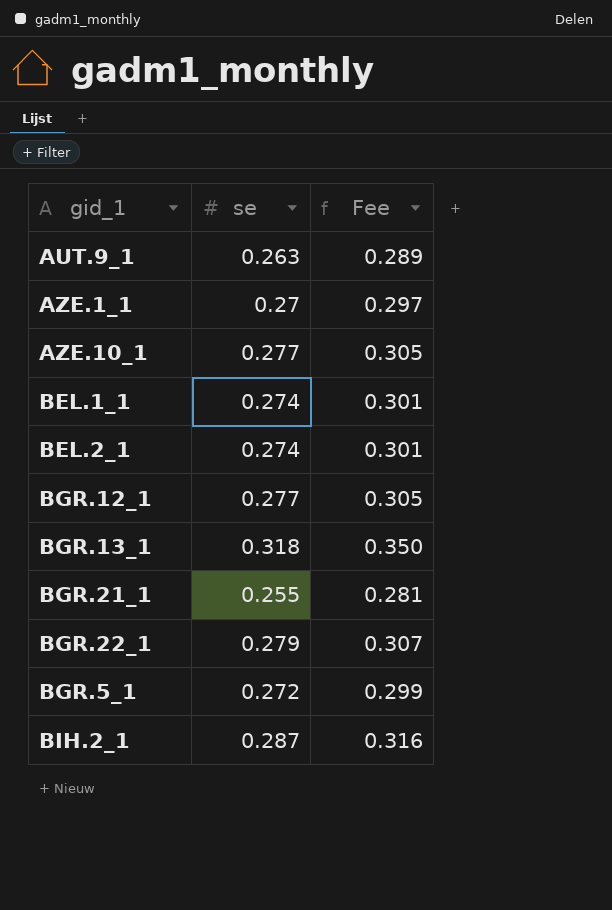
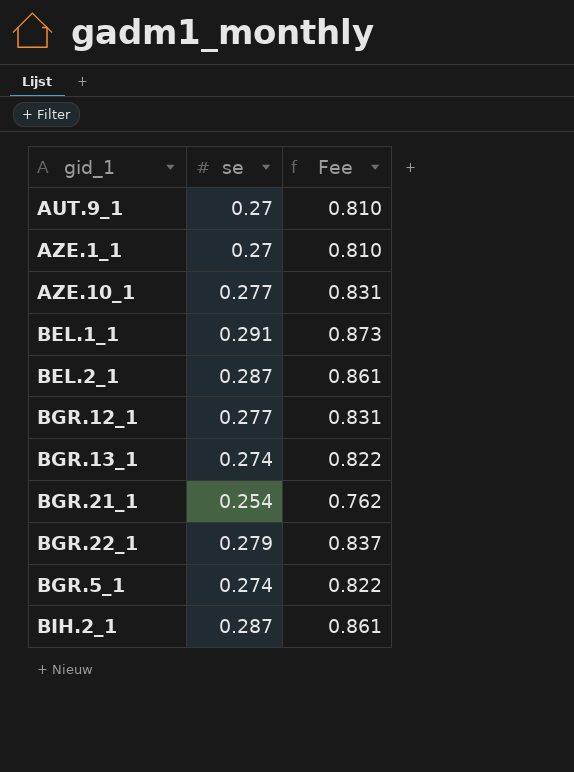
column Fee | formula: [se] * 1.1 -> [se] * 3
AUT.9_1 | se: 0.263 -> 0.27
BEL.1_1 | se: 0.274 -> 0.291
BEL.2_1 | se: 0.274 -> 0.287
BGR.13_1 | se: 0.318 -> 0.274
BGR.21_1 | se: 0.255 -> 0.254
BGR.5_1 | se: 0.272 -> 0.274

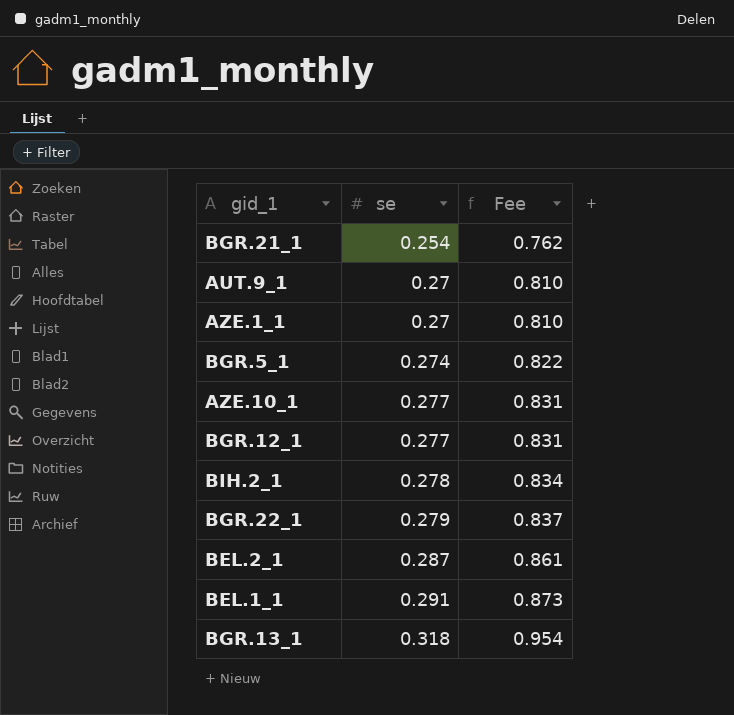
row order: none -> se ascending
BIH.2_1 | se: 0.287 -> 0.278
BIH.2_1 | Fee: 0.861 -> 0.834
BGR.13_1 | se: 0.274 -> 0.318
BGR.13_1 | Fee: 0.822 -> 0.954

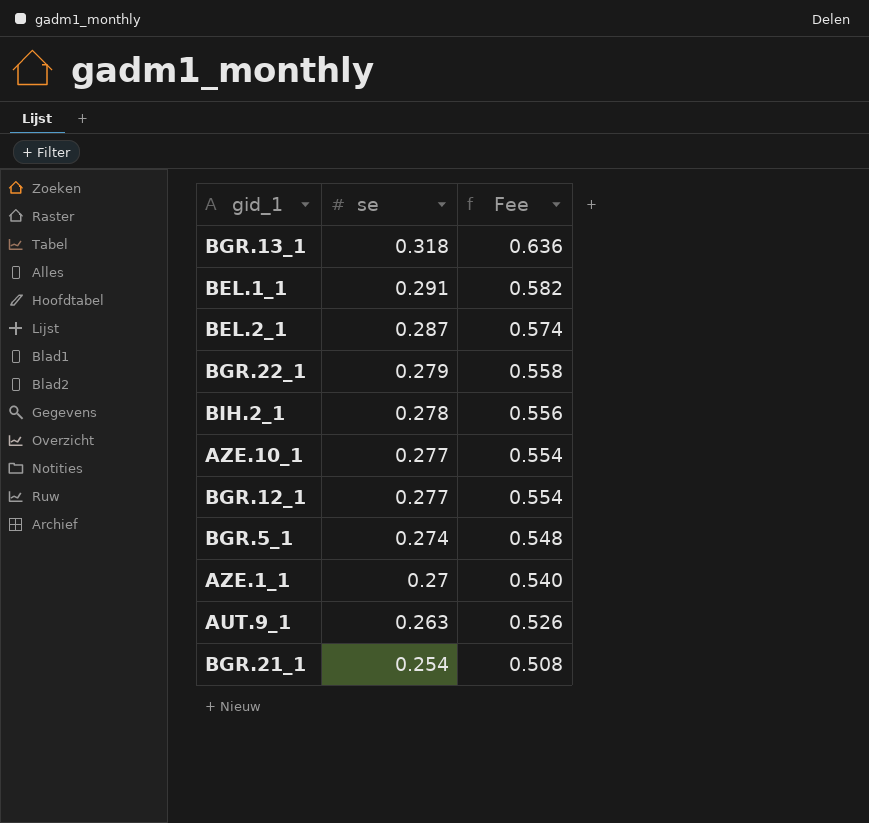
row order: se ascending -> se descending
column Fee | formula: [se] * 3 -> [se] * 2
AUT.9_1 | se: 0.27 -> 0.263

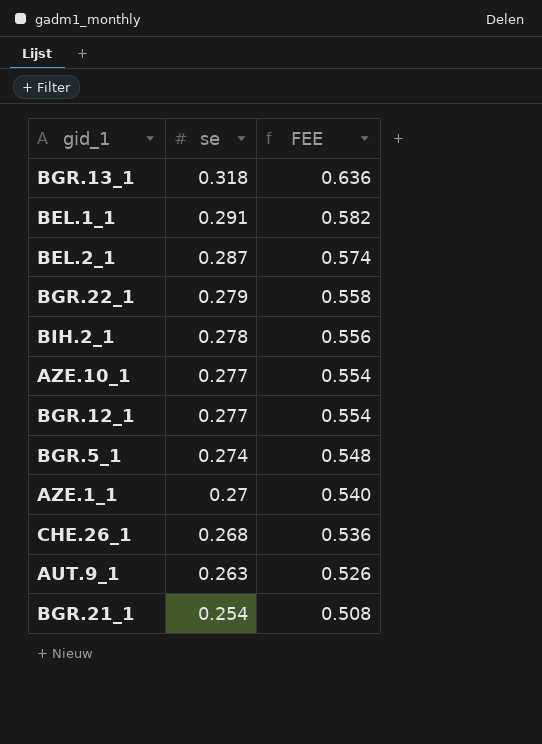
column name: Fee -> FEE
row CHE.26_1: none -> 0.268 | 0.536

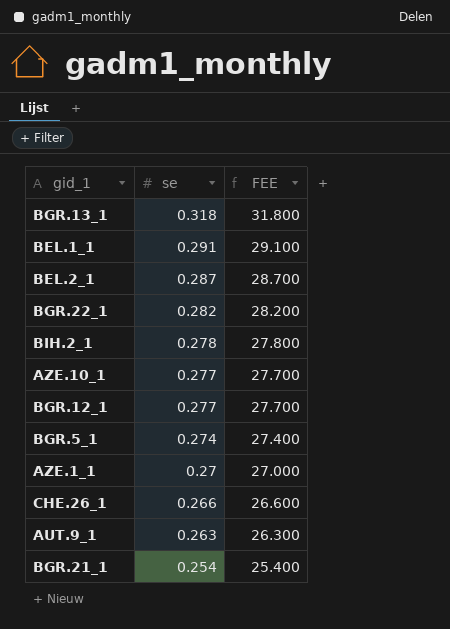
column FEE | formula: [se] * 2 -> [se] * 100
BGR.22_1 | se: 0.279 -> 0.282
CHE.26_1 | se: 0.268 -> 0.266

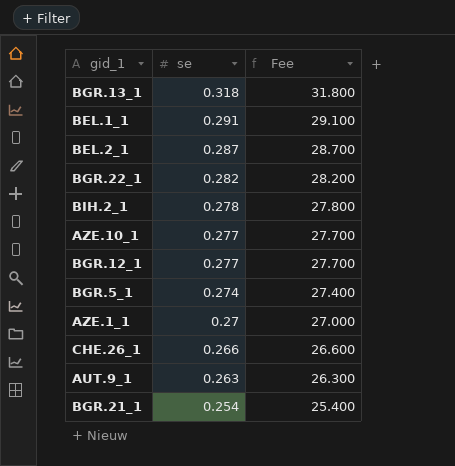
column name: FEE -> Fee

